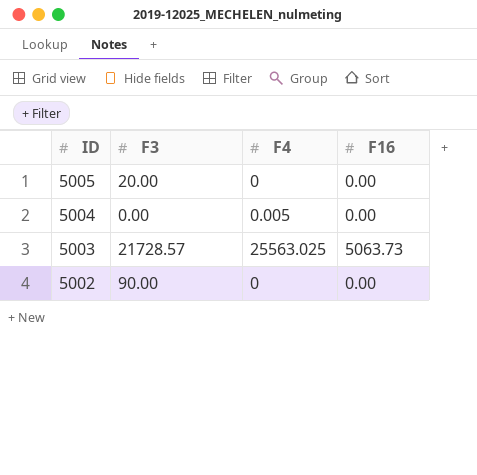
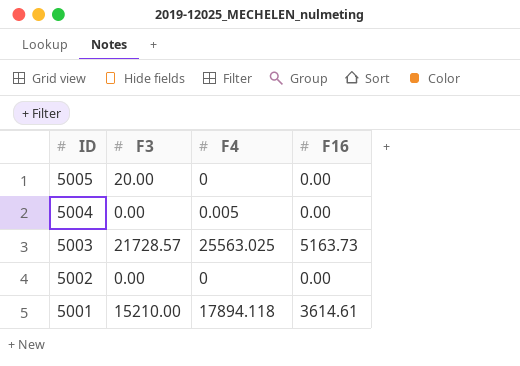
5003 | F16: 5063.73 -> 5163.73
5002 | F3: 90.00 -> 0.00
row 5001: none -> 15210.00 | 17894.118 | 3614.61

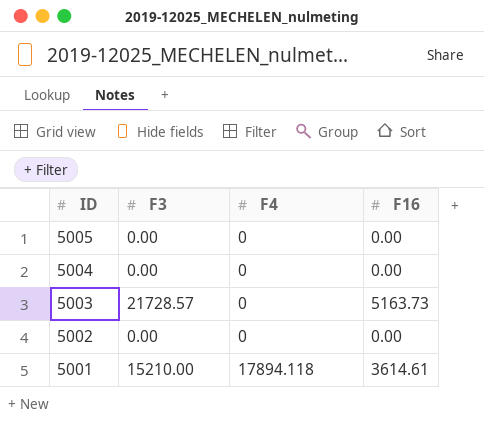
5005 | F3: 20.00 -> 0.00
5004 | F4: 0.005 -> 0
5003 | F4: 25563.025 -> 0

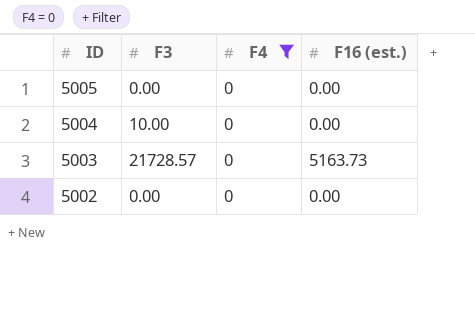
filter: none -> F4 = 0
column name: F16 -> F16 (est.)
5004 | F3: 0.00 -> 10.00

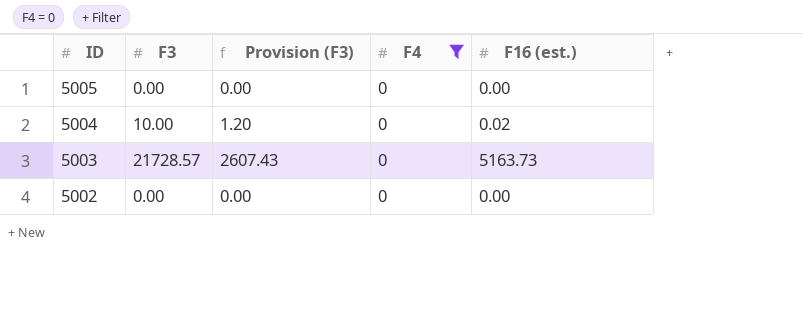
column Provision (F3) | formula: none -> [F3] * 0.12
5004 | F16 (est.): 0.00 -> 0.02

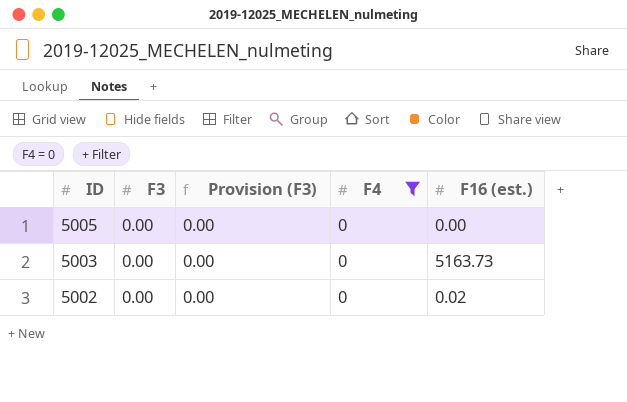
row 5004: 10.00 | 1.20 | 0 | 0.02 -> none
5003 | F3: 21728.57 -> 0.00
5003 | Provision (F3): 2607.43 -> 0.00
5002 | F16 (est.): 0.00 -> 0.02

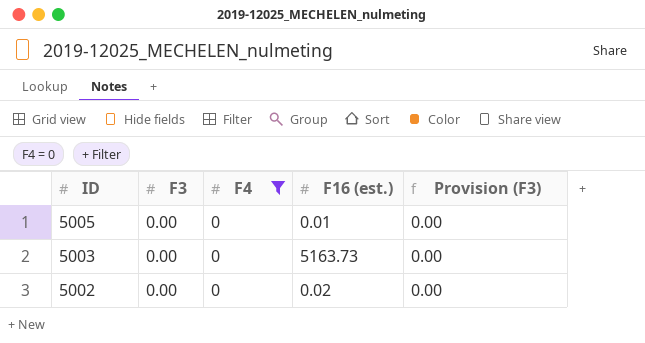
column Provision (F3) | position: 3 -> 5
5005 | F16 (est.): 0.00 -> 0.01

